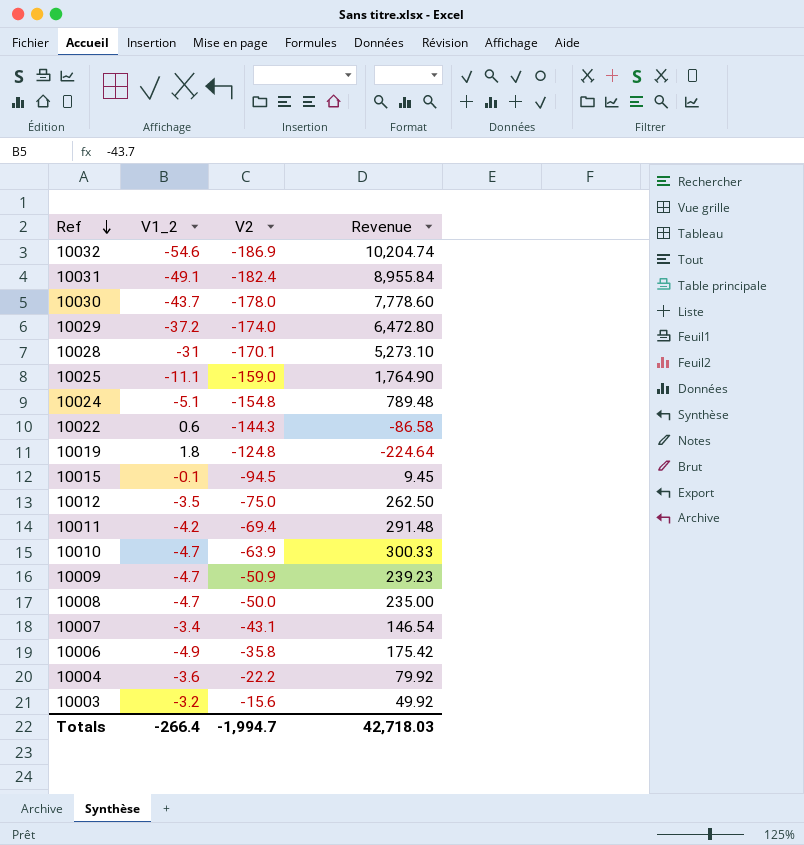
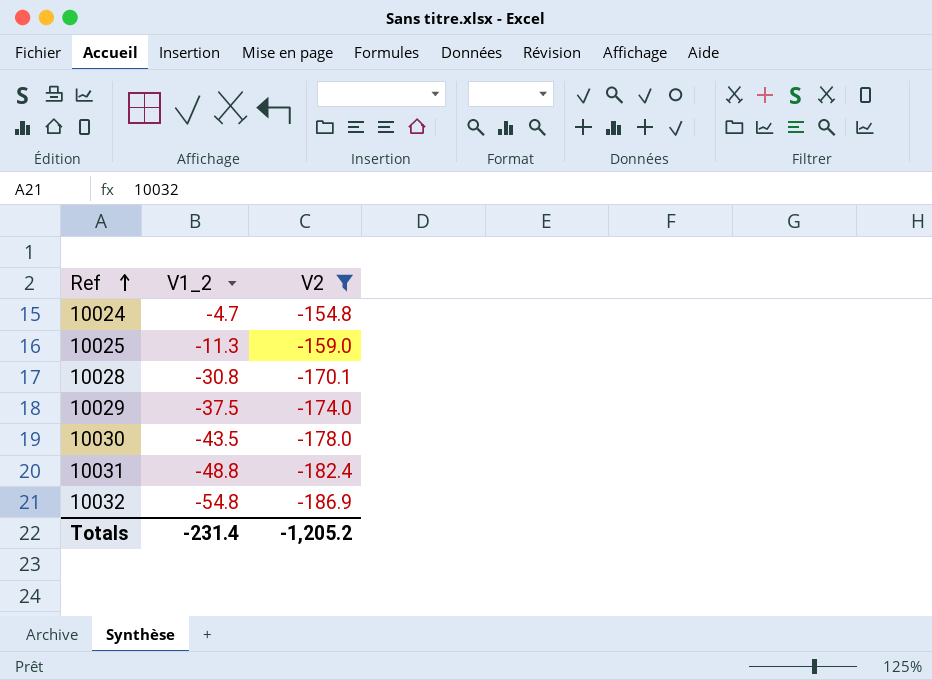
filter: none -> V2 <= -154.8
row order: Ref descending -> Ref ascending
column Revenue | formula: [V1_2] * [V2] -> none
10024 | V1_2: -5.1 -> -4.7
10025 | V1_2: -11.1 -> -11.3
10028 | V1_2: -31 -> -30.8
10029 | V1_2: -37.2 -> -37.5
10030 | V1_2: -43.7 -> -43.5
10031 | V1_2: -49.1 -> -48.8
10032 | V1_2: -54.6 -> -54.8
Totals | V1_2: -266.4 -> -231.4
Totals | V2: -1,994.7 -> -1,205.2

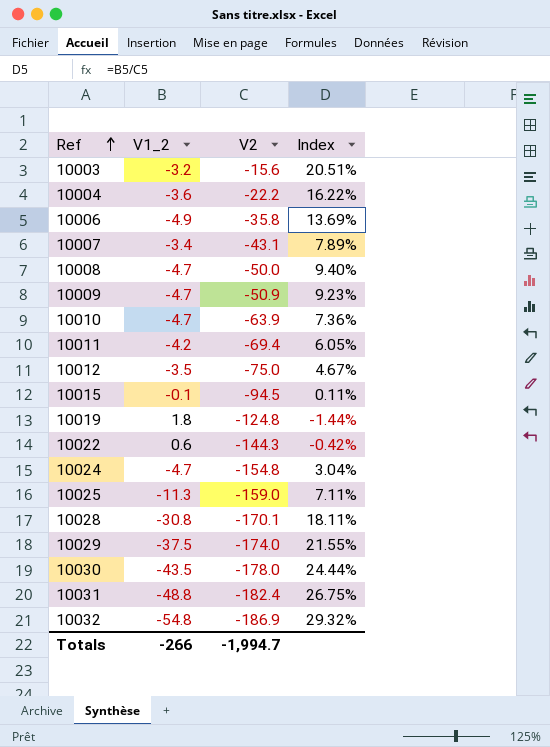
filter: V2 <= -154.8 -> none
column Index | formula: none -> [V1_2] / [V2]
Totals | V1_2: -231.4 -> -266
Totals | V2: -1,205.2 -> -1,994.7

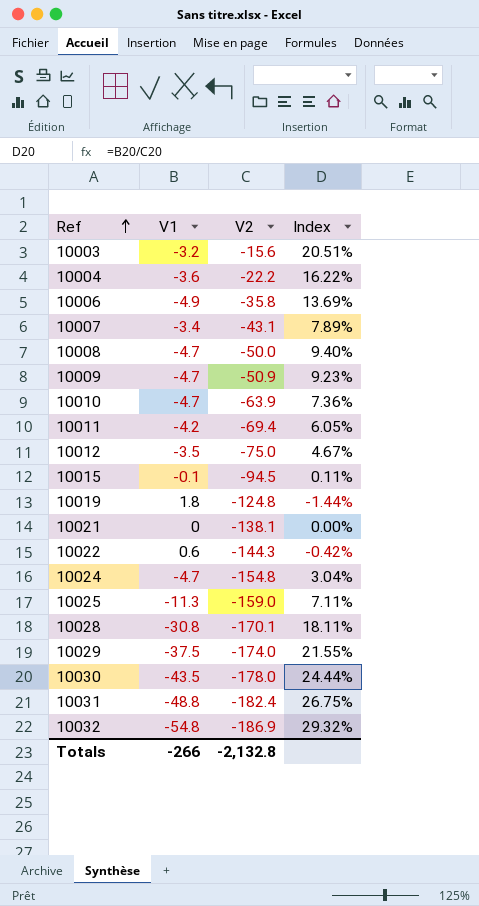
column name: V1_2 -> V1
row 10021: none -> 0 | -138.1 | 0.00%
Totals | V2: -1,994.7 -> -2,132.8

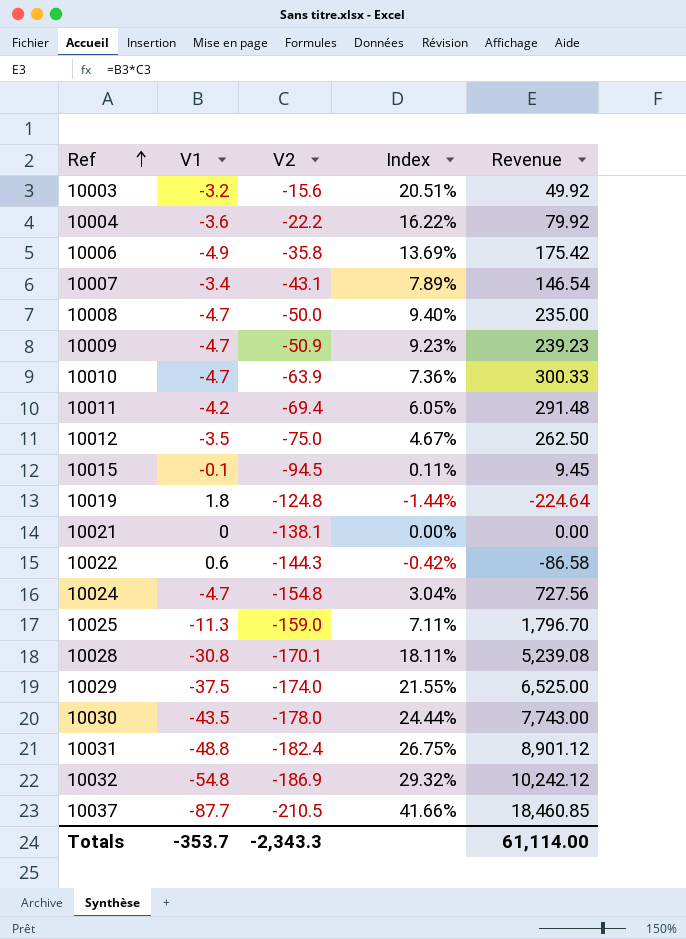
column Revenue | formula: none -> [V1] * [V2]
row 10037: none -> -87.7 | -210.5 | 41.66% | 18,460.85
Totals | V1: -266 -> -353.7
Totals | V2: -2,132.8 -> -2,343.3

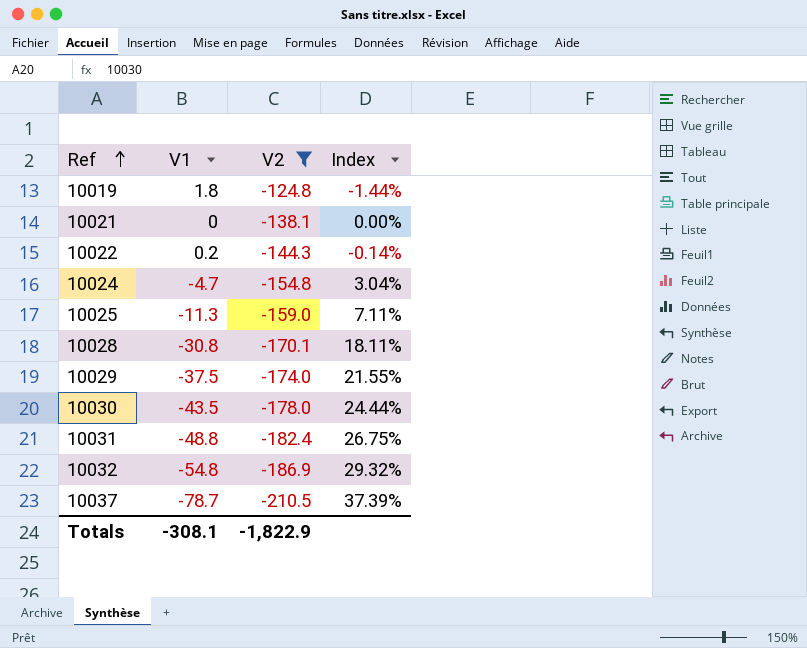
filter: none -> V2 <= -124.8
column Revenue | formula: [V1] * [V2] -> none
10022 | V1: 0.6 -> 0.2
10022 | Index: -0.42% -> -0.14%
10037 | V1: -87.7 -> -78.7
10037 | Index: 41.66% -> 37.39%
Totals | V1: -353.7 -> -308.1
Totals | V2: -2,343.3 -> -1,822.9

